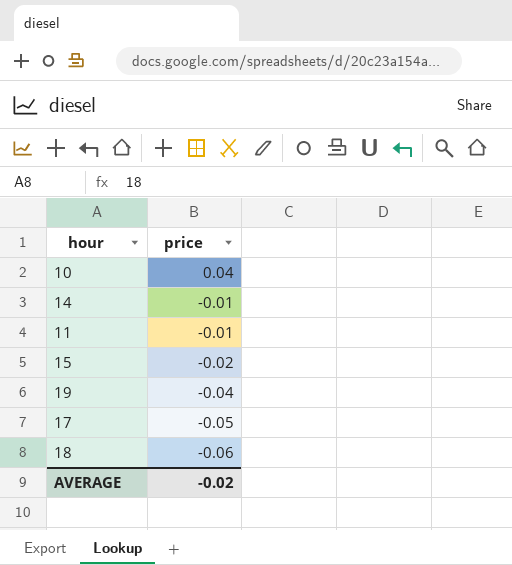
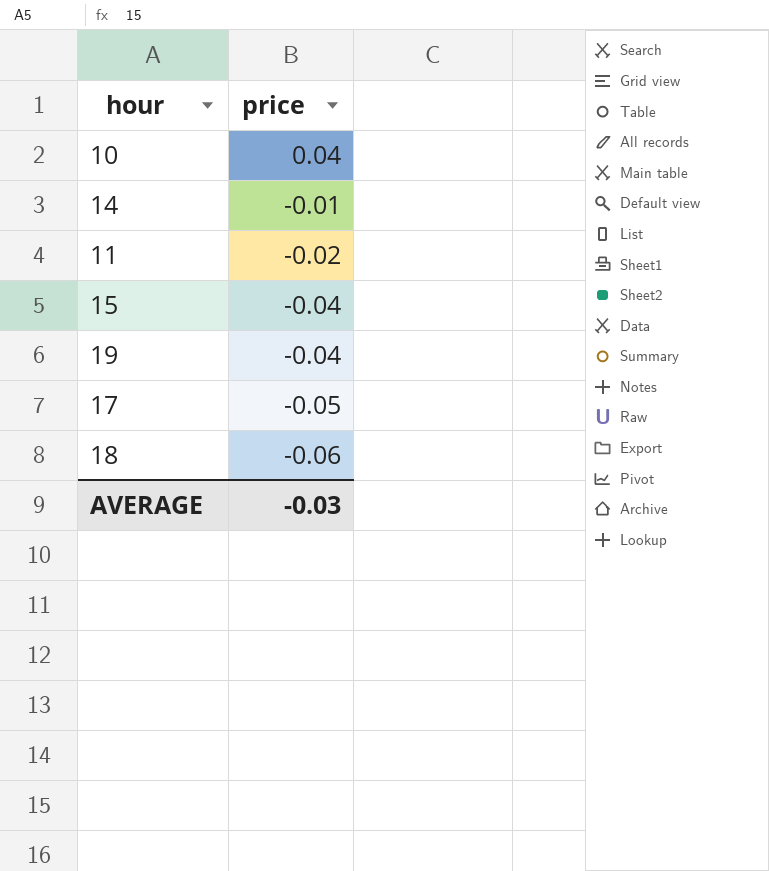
11 | price: -0.01 -> -0.02
15 | price: -0.02 -> -0.04
AVERAGE | price: -0.02 -> -0.03

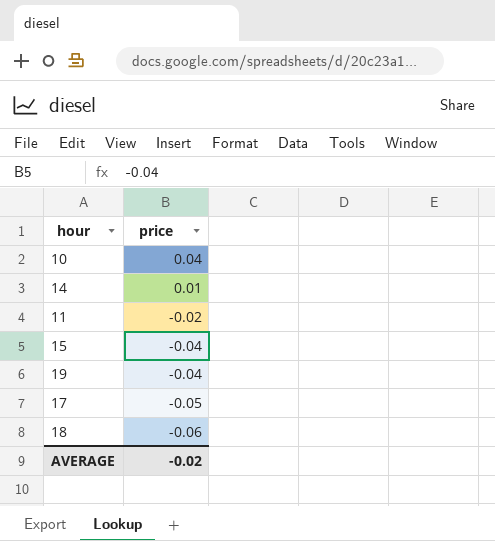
14 | price: -0.01 -> 0.01
AVERAGE | price: -0.03 -> -0.02

